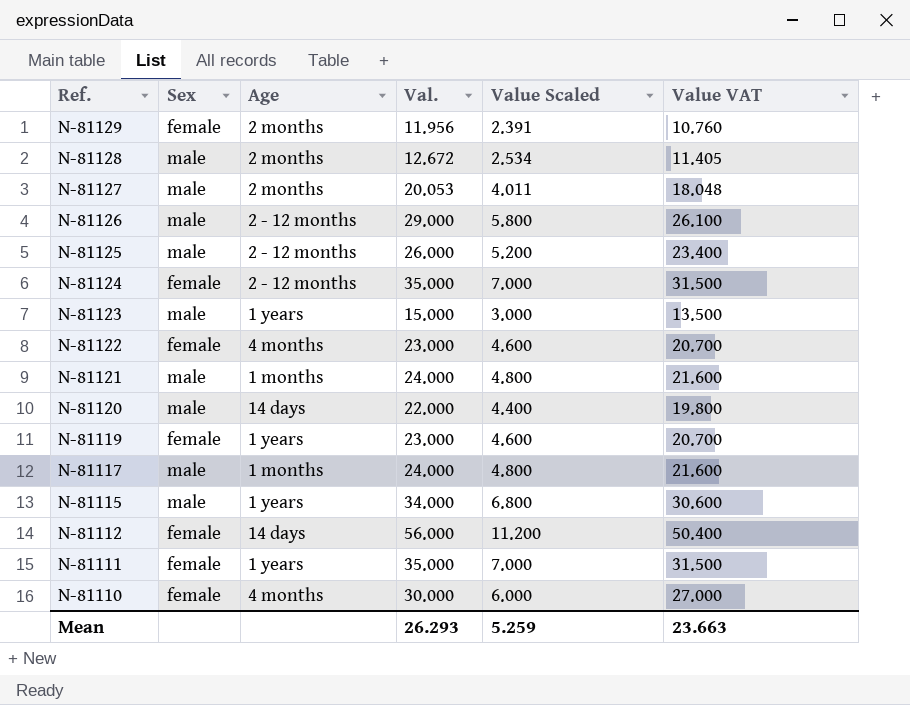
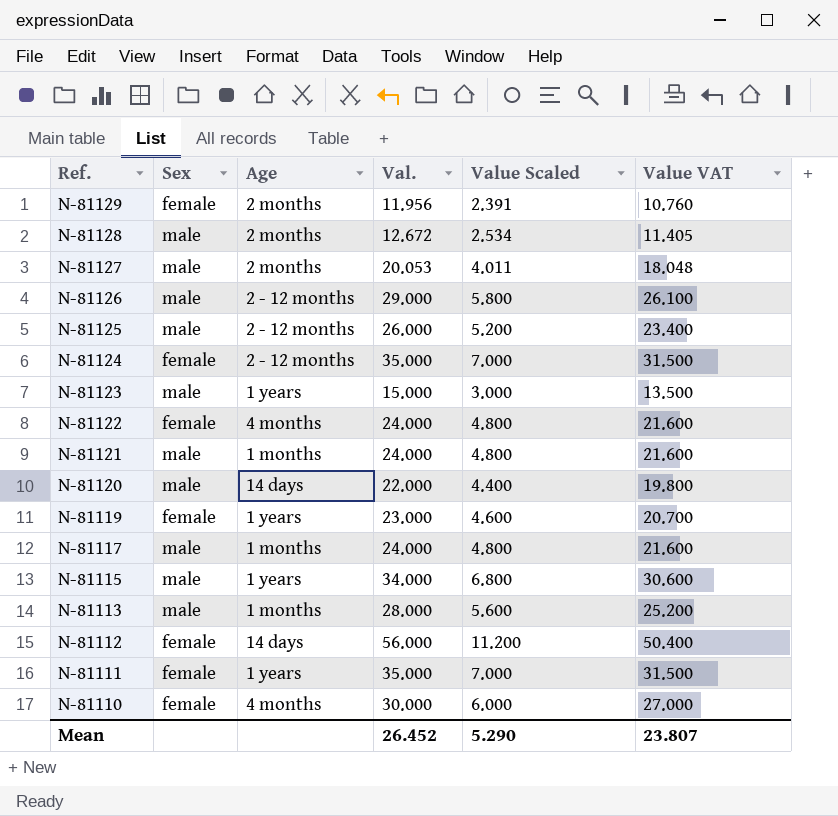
N-81122 | Val.: 23.000 -> 24.000
N-81122 | Value Scaled: 4.600 -> 4.800
N-81122 | Value VAT: 20.700 -> 21.600
row N-81113: none -> male | 1 months | 28.000 | 5.600 | 25.200
Mean | Val.: 26.293 -> 26.452
Mean | Value Scaled: 5.259 -> 5.290
Mean | Value VAT: 23.663 -> 23.807

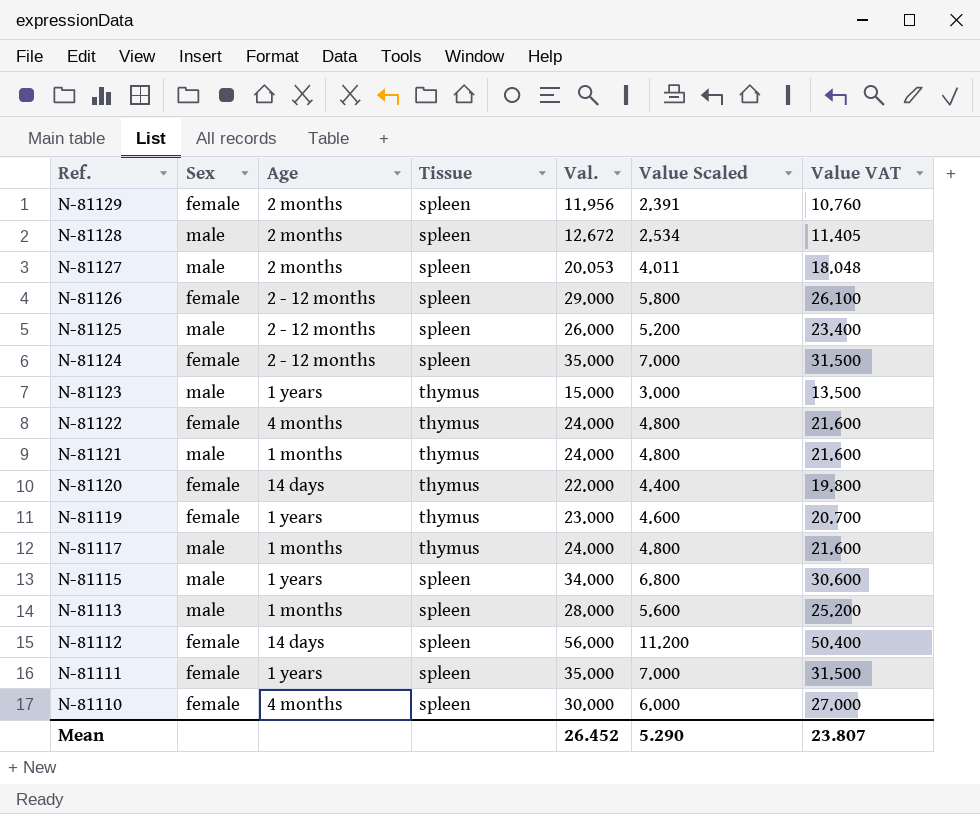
column Tissue | position: none -> 4
N-81126 | Sex: male -> female
N-81120 | Sex: male -> female

